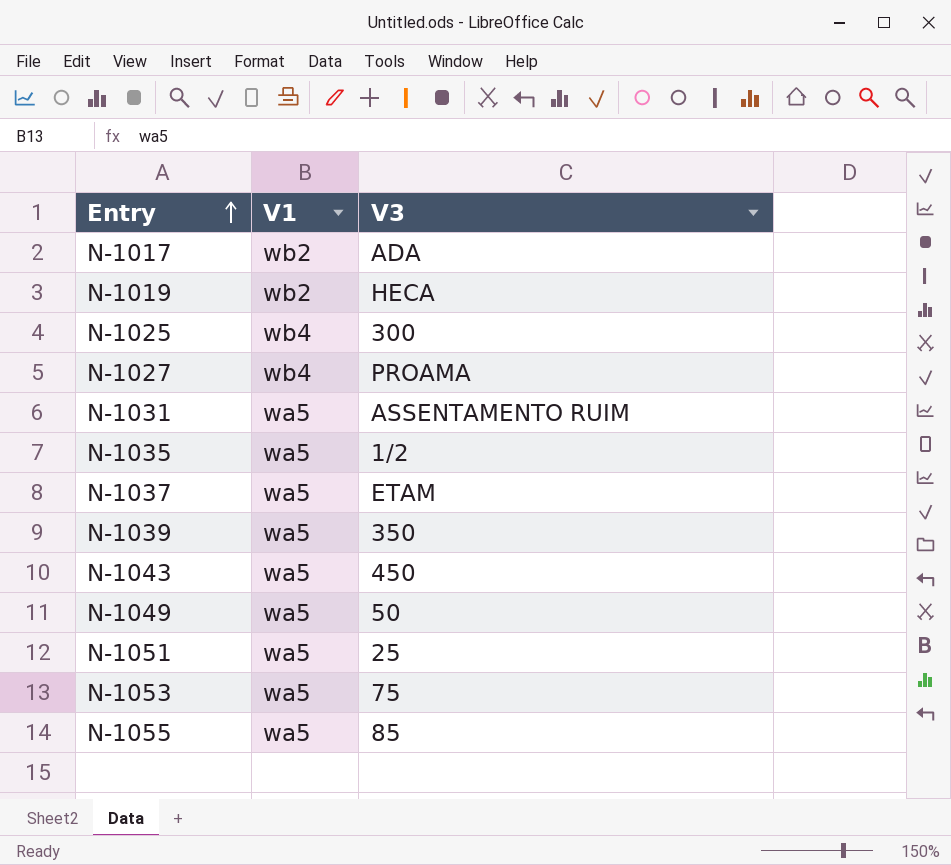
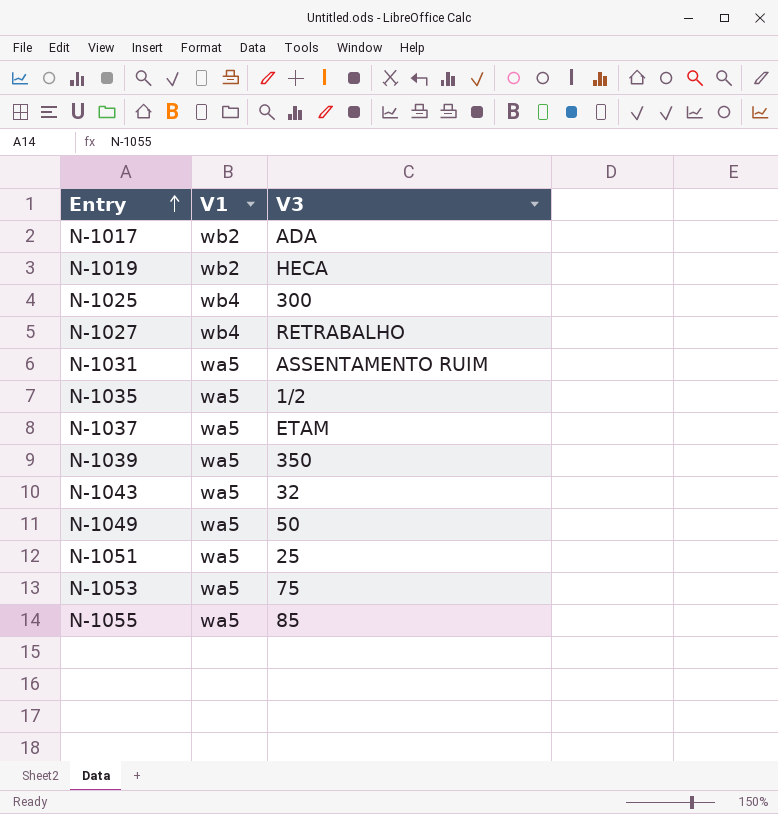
N-1027 | V3: PROAMA -> RETRABALHO
N-1043 | V3: 450 -> 32

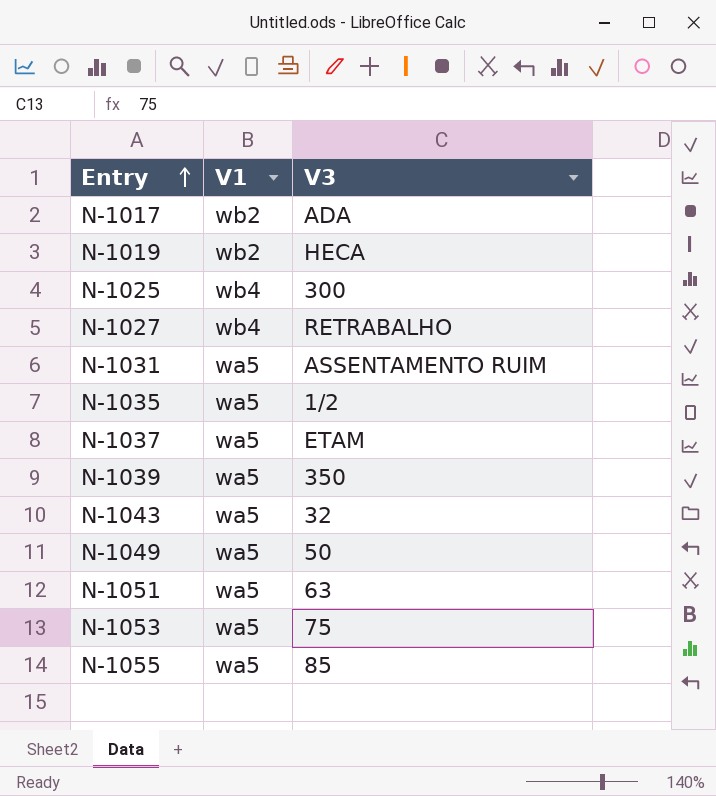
N-1051 | V3: 25 -> 63

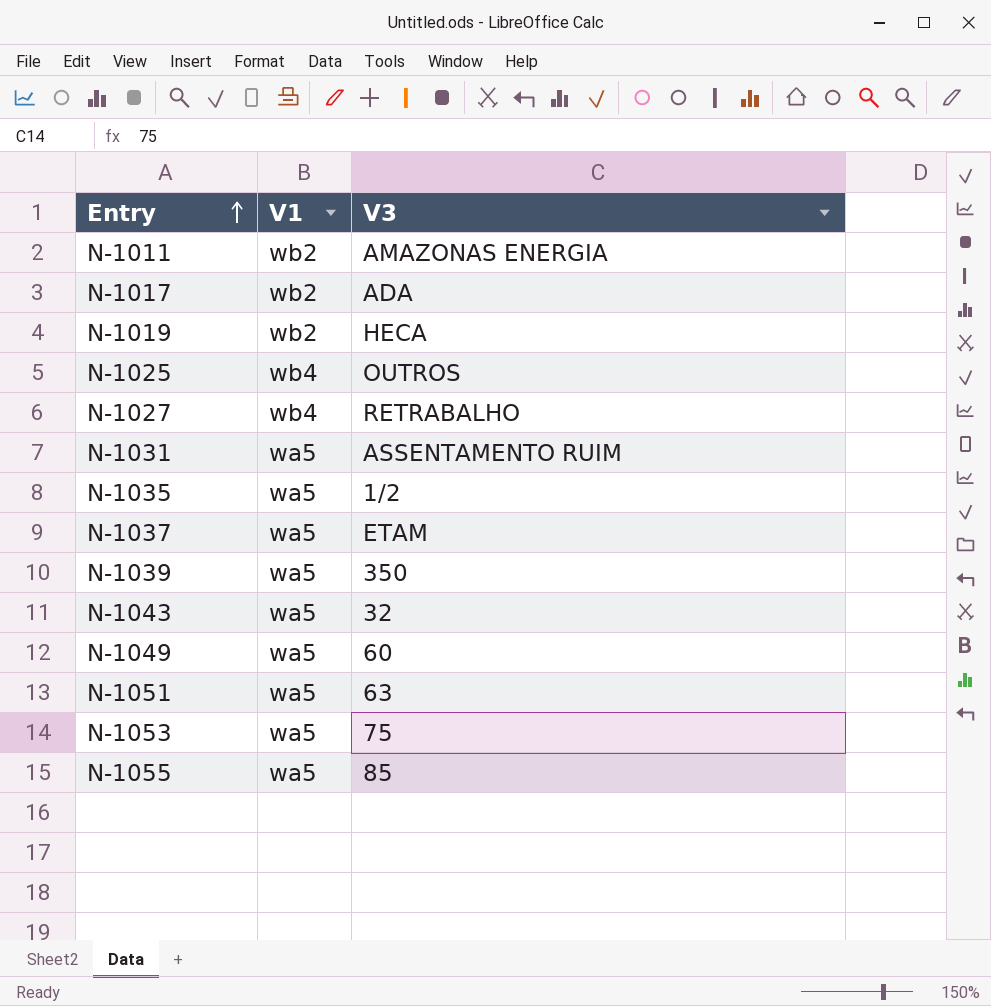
row N-1011: none -> wb2 | AMAZONAS ENERGIA
N-1025 | V3: 300 -> OUTROS
N-1049 | V3: 50 -> 60

